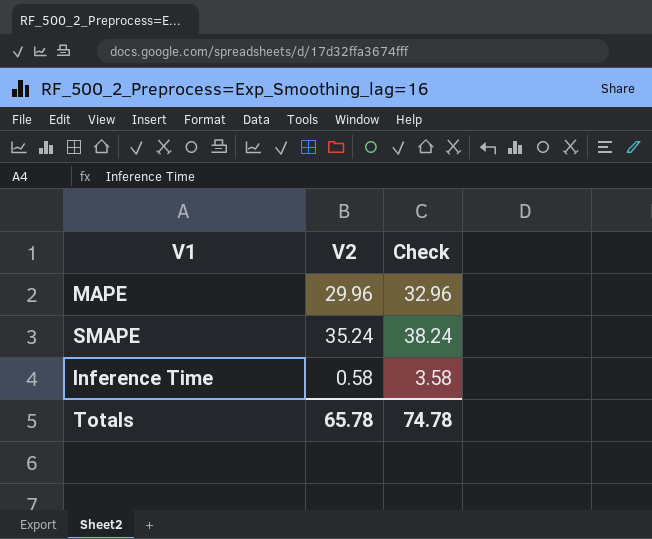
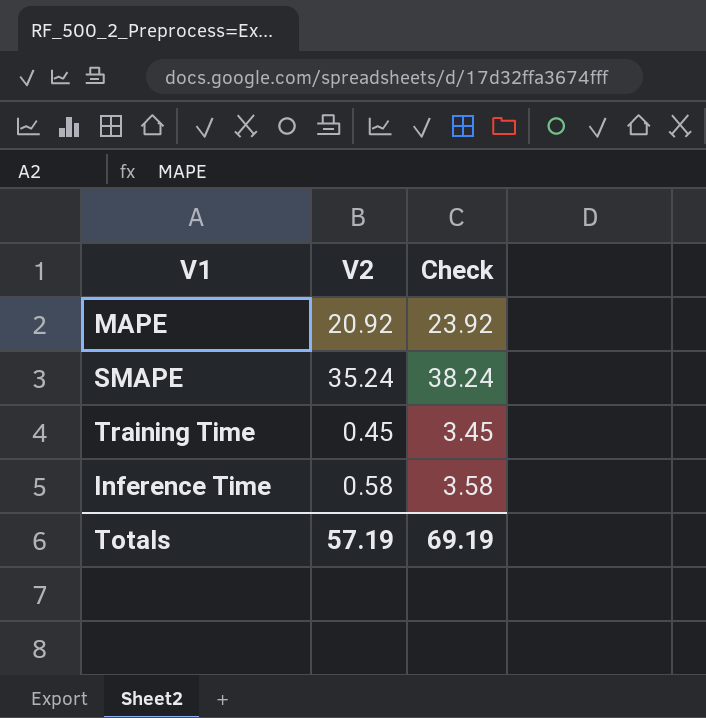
MAPE | V2: 29.96 -> 20.92
MAPE | Check: 32.96 -> 23.92
row Training Time: none -> 0.45 | 3.45
Totals | V2: 65.78 -> 57.19
Totals | Check: 74.78 -> 69.19

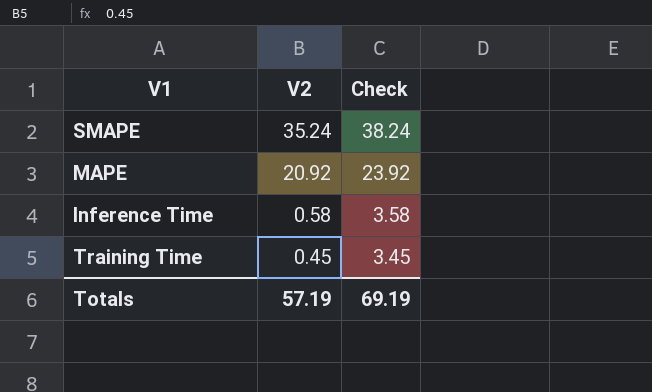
row order: none -> V2 descending

